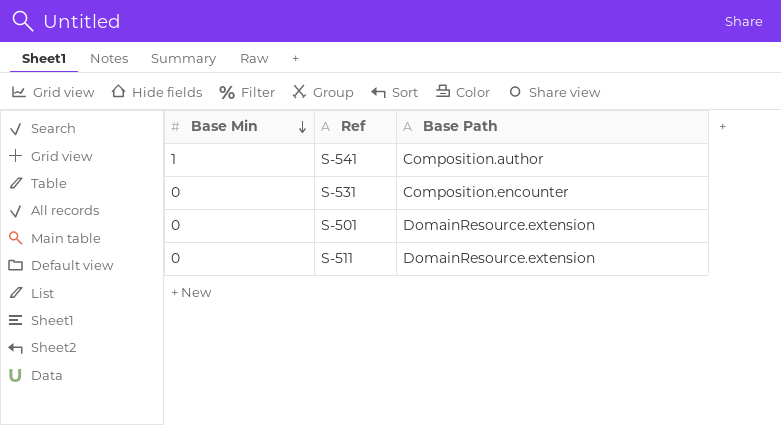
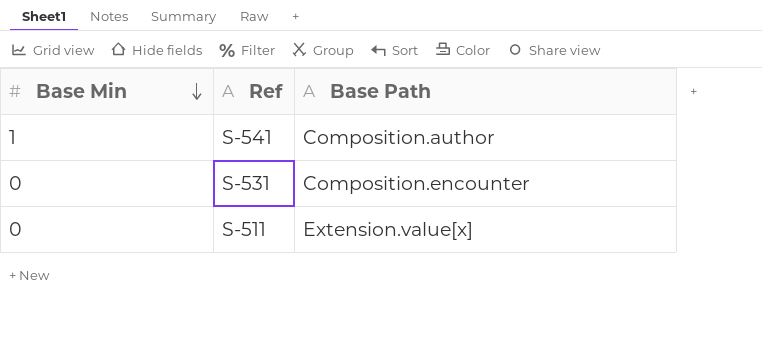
row S-501: 0 | DomainResource.extension -> none
S-511 | Base Path: DomainResource.extension -> Extension.value[x]

